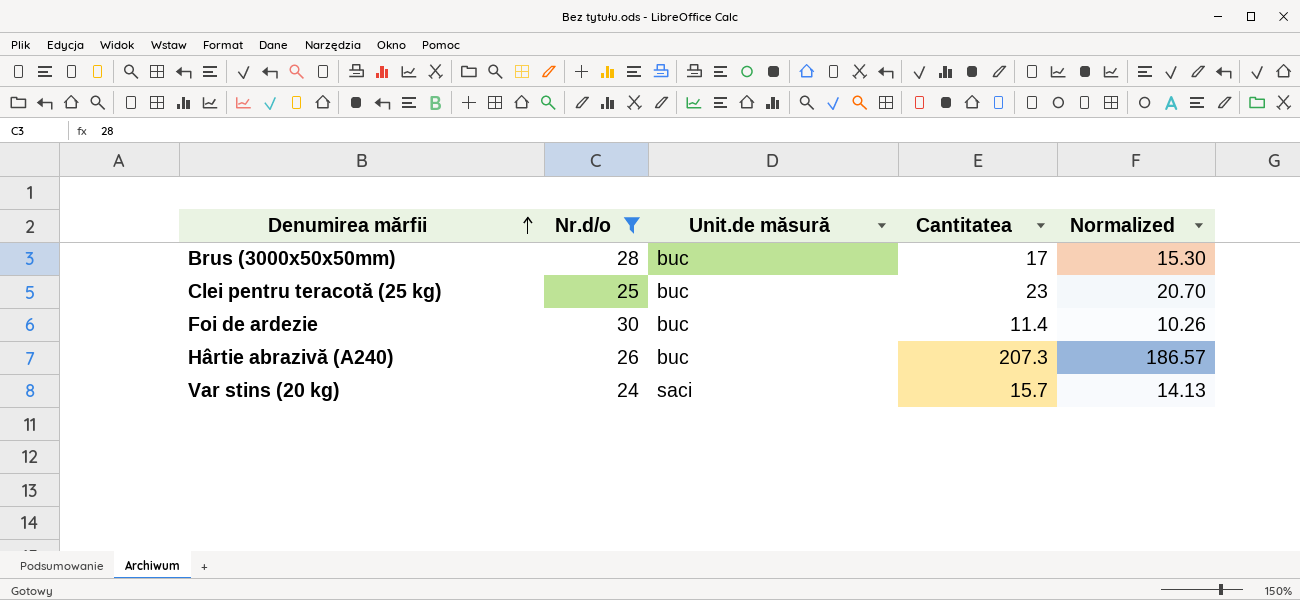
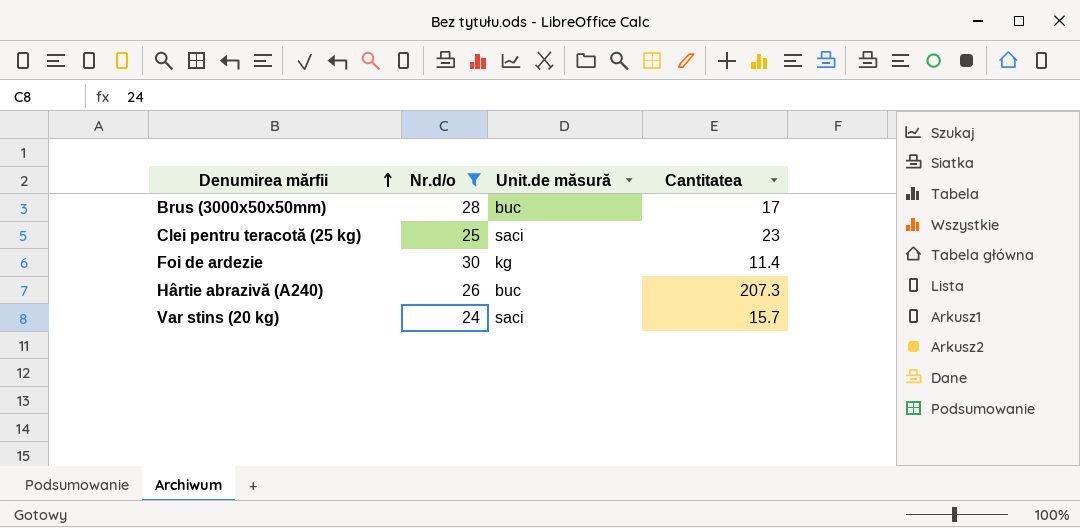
column Normalized | formula: [Cantitatea] * 0.9 -> none
Clei pentru teracotă (25 kg) | Unit.de măsură: buc -> saci
Foi de ardezie | Unit.de măsură: buc -> kg

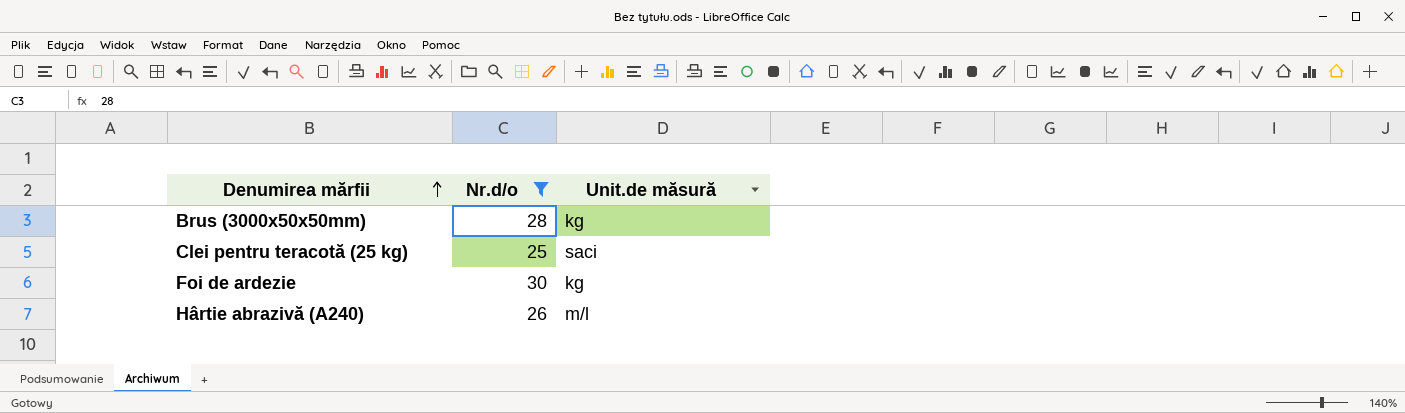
column Cantitatea | position: 4 -> none
row Var stins (20 kg): 24 | saci | 15.7 -> none
Brus (3000x50x50mm) | Unit.de măsură: buc -> kg
Hârtie abrazivă (A240) | Unit.de măsură: buc -> m/l

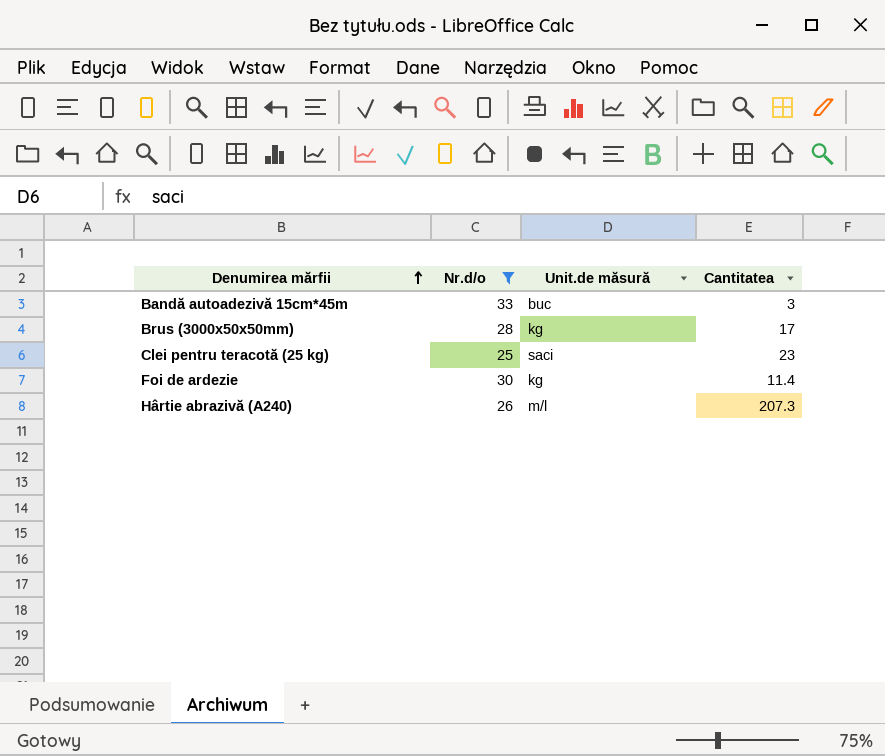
column Cantitatea | position: none -> 4
row Bandă autoadezivă 15cm*45m: none -> 33 | buc | 3

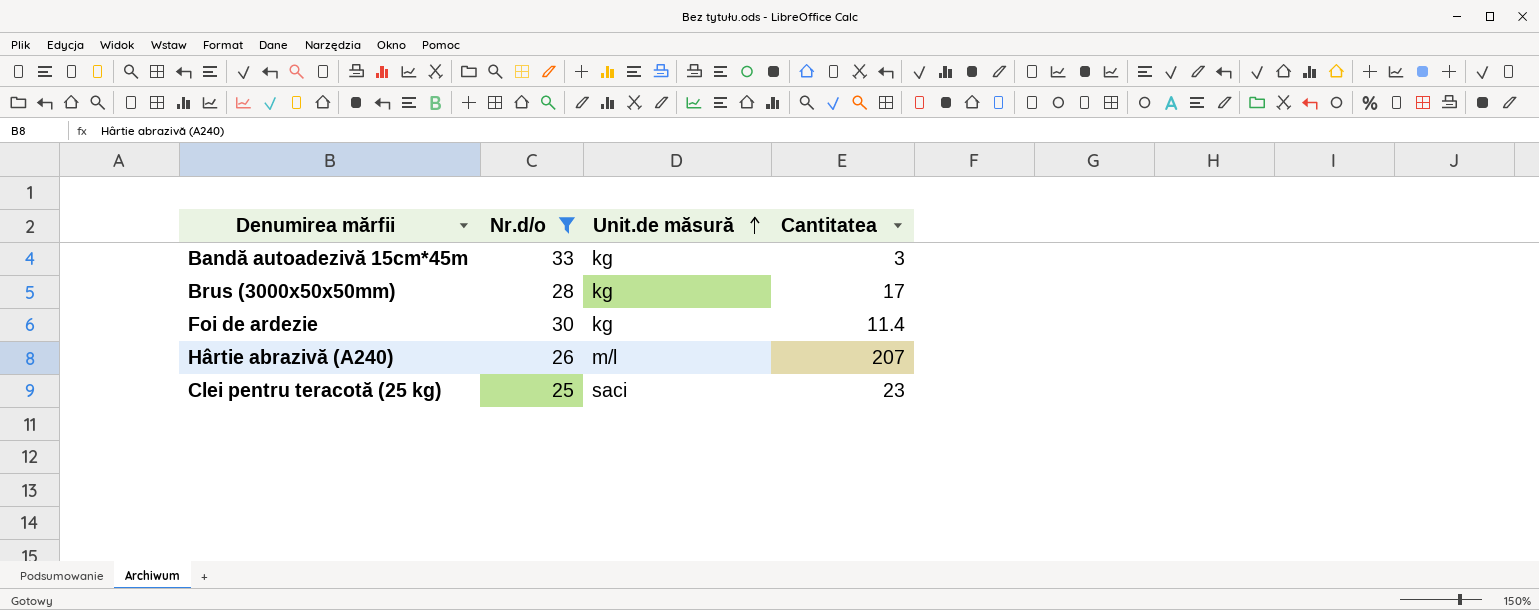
row order: Denumirea mărfii ascending -> Unit.de măsură ascending
Bandă autoadezivă 15cm*45m | Unit.de măsură: buc -> kg
Hârtie abrazivă (A240) | Cantitatea: 207.3 -> 207

